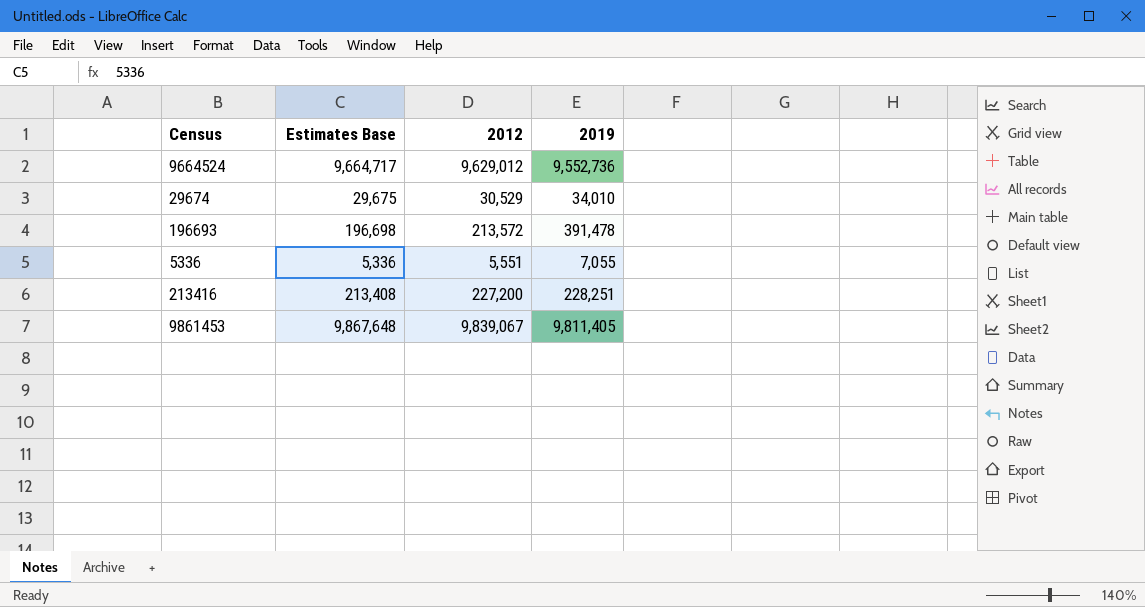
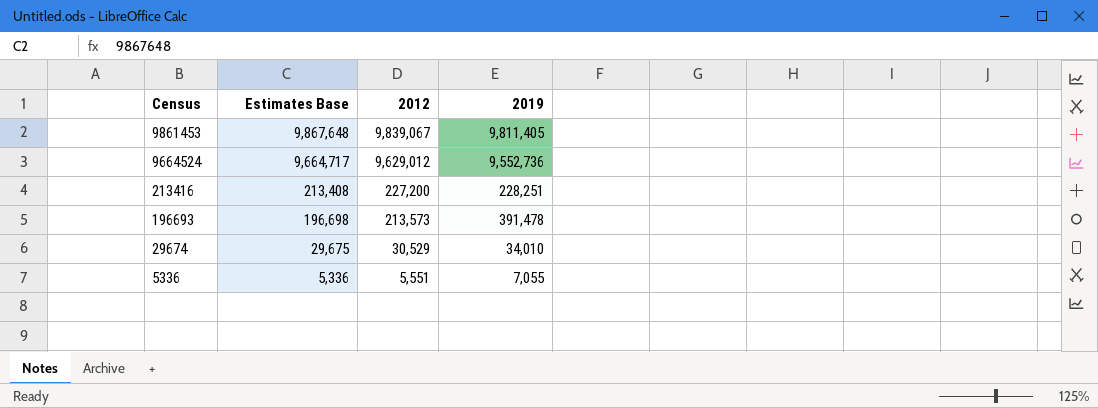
row order: none -> Census descending
196693 | 2012: 213,572 -> 213,573

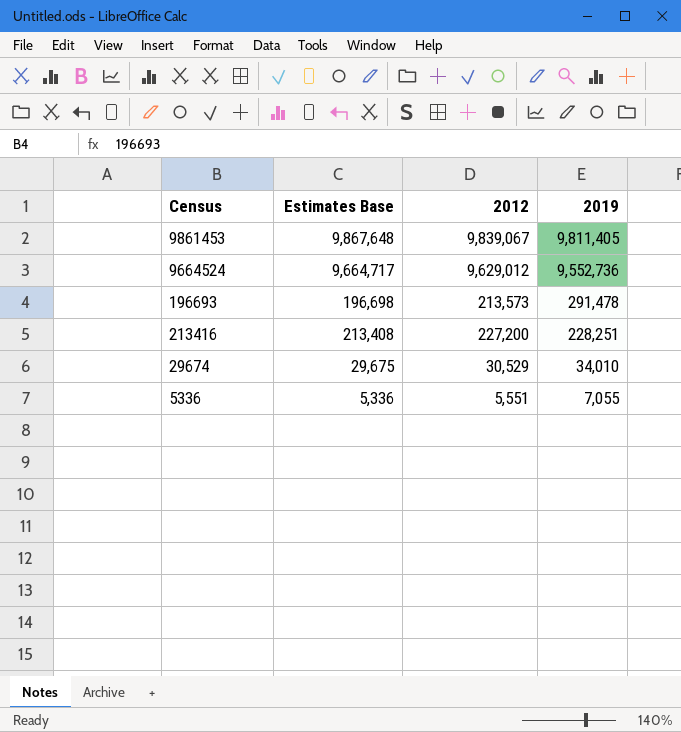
row order: Census descending -> 2019 descending
196693 | 2019: 391,478 -> 291,478

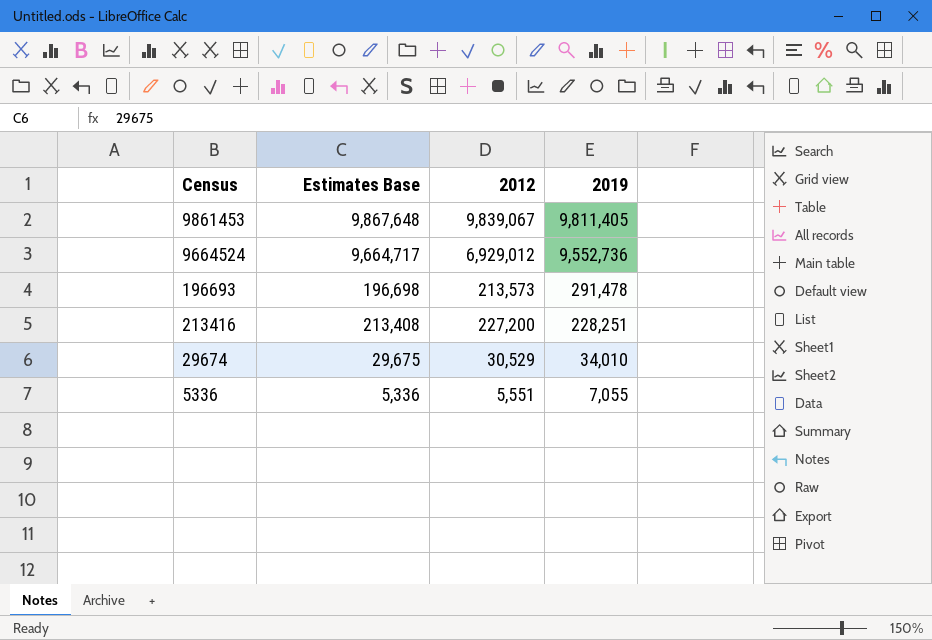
9664524 | 2012: 9,629,012 -> 6,929,012

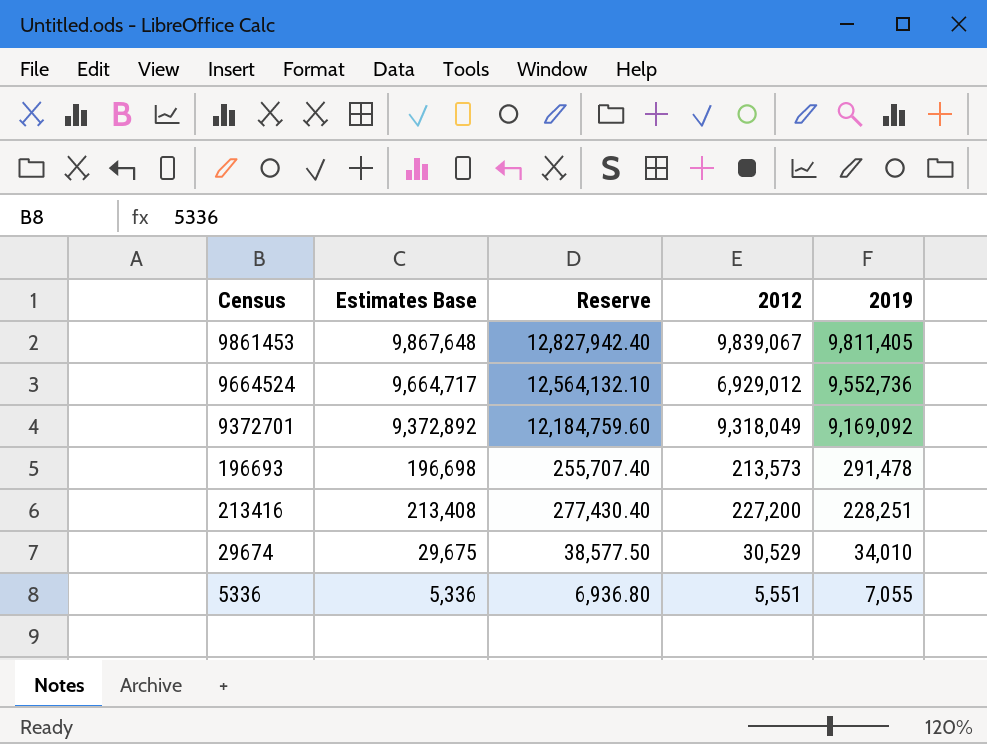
column Reserve | formula: none -> [Estimates Base] * 1.3
row 9372701: none -> 9,372,892 | 12,184,759.60 | 9,318,049 | 9,169,092

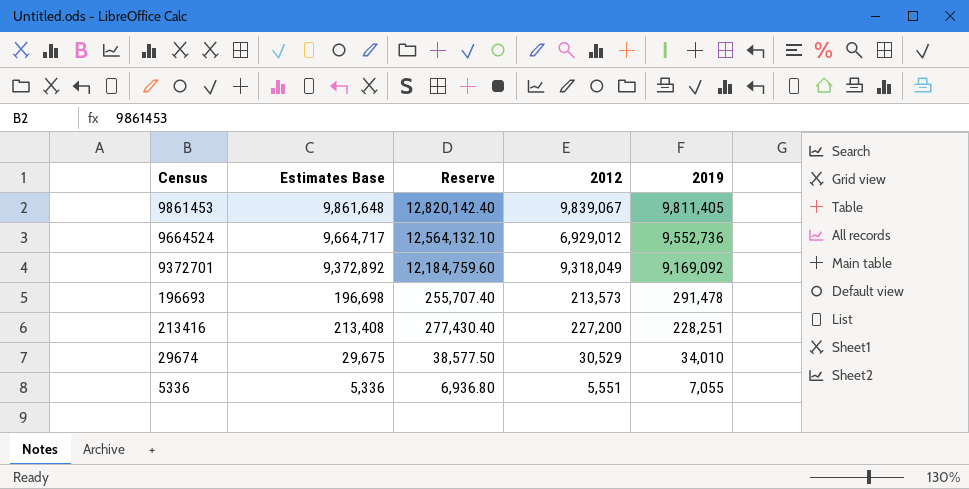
9861453 | Estimates Base: 9,867,648 -> 9,861,648
9861453 | Reserve: 12,827,942.40 -> 12,820,142.40

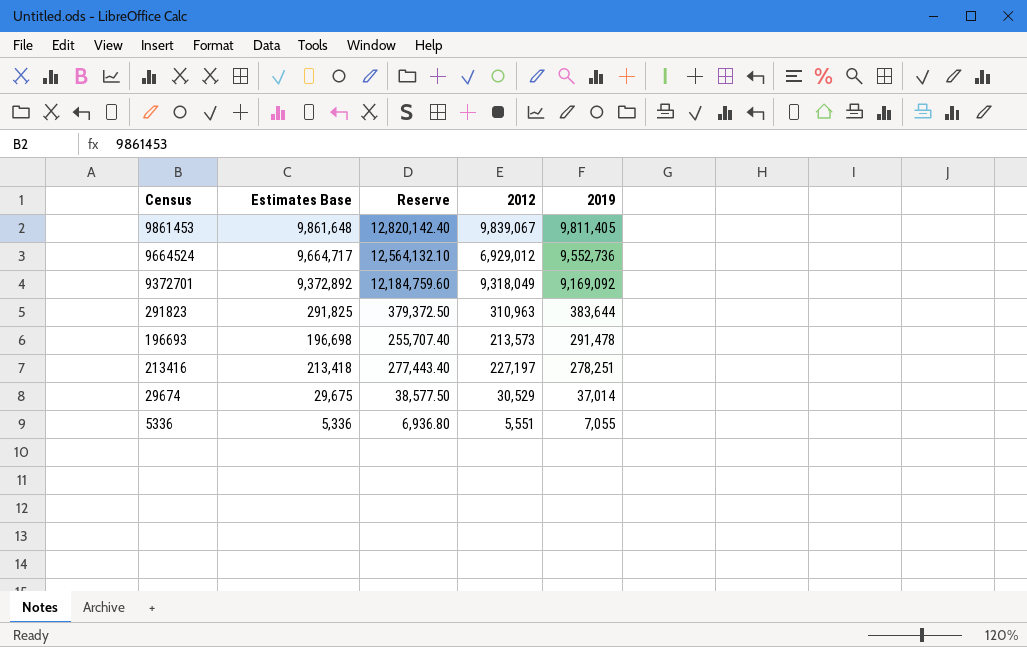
row 291823: none -> 291,825 | 379,372.50 | 310,963 | 383,644
213416 | Estimates Base: 213,408 -> 213,418
213416 | Reserve: 277,430.40 -> 277,443.40
213416 | 2012: 227,200 -> 227,197
213416 | 2019: 228,251 -> 278,251
29674 | 2019: 34,010 -> 37,014

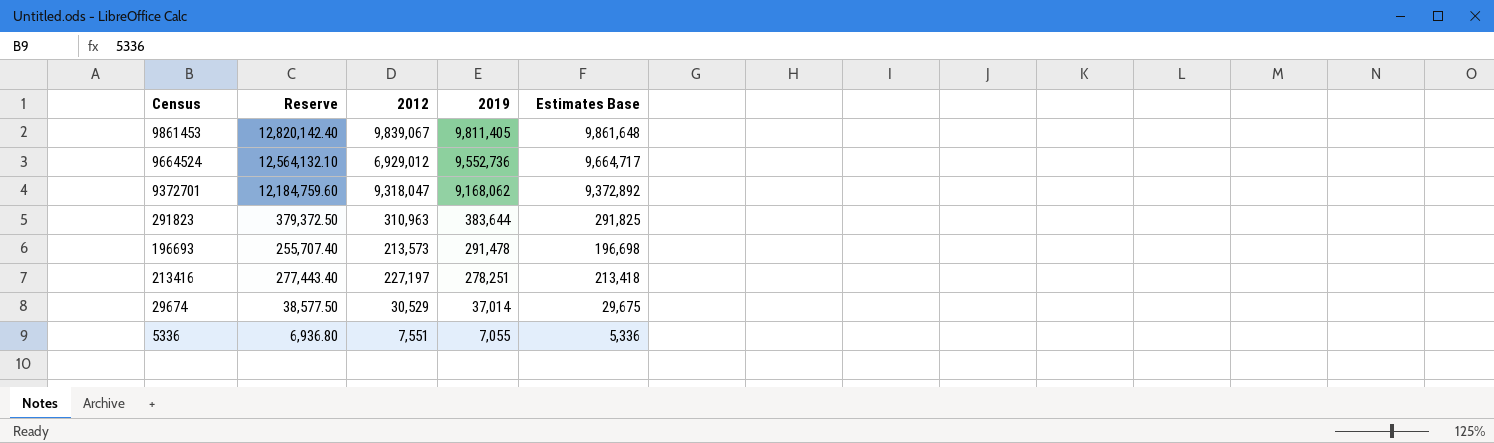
column Estimates Base | position: 2 -> 5
9372701 | 2012: 9,318,049 -> 9,318,047
9372701 | 2019: 9,169,092 -> 9,168,062
5336 | 2012: 5,551 -> 7,551

